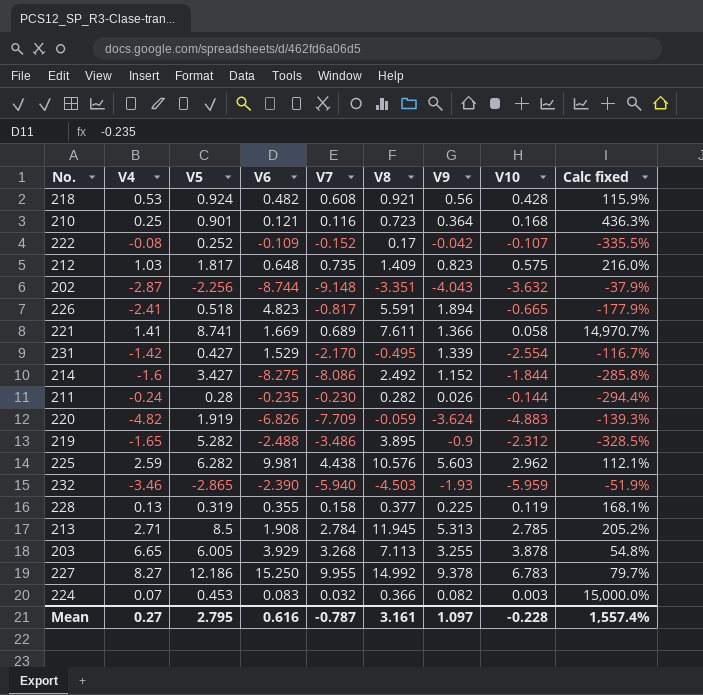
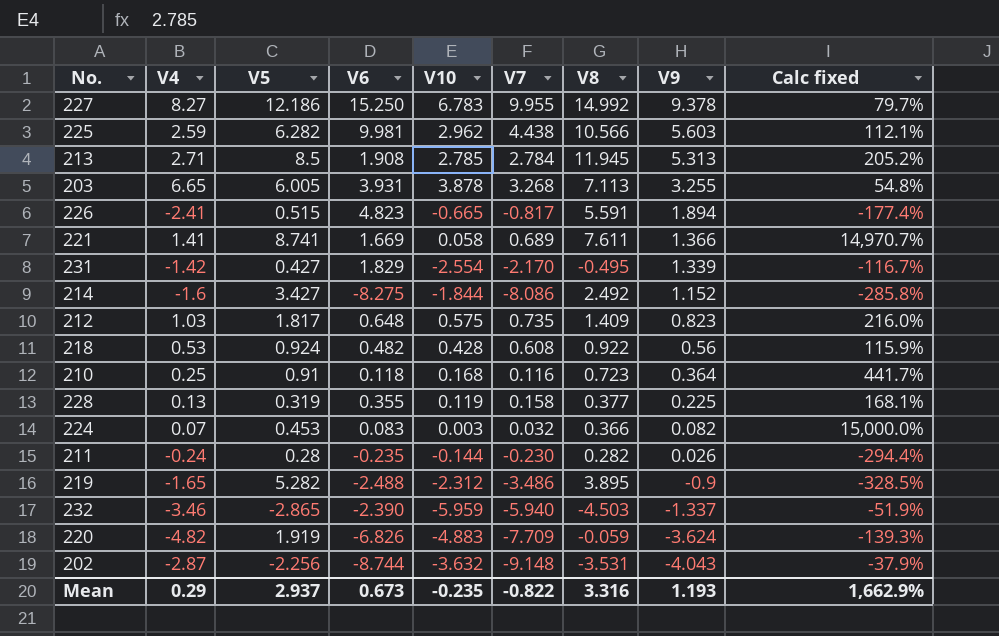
row order: none -> V9 descending
column V10 | position: 8 -> 5
row 222: -0.08 | 0.252 | -0.109 | -0.152 | 0.17 | -0.042 | -0.107 | -335.5% -> none
225 | V8: 10.576 -> 10.566
203 | V6: 3.929 -> 3.931
226 | V5: 0.518 -> 0.515
226 | Calc fixed: -177.9% -> -177.4%
231 | V6: 1.529 -> 1.829
218 | V8: 0.921 -> 0.922
210 | V5: 0.901 -> 0.91
210 | V6: 0.121 -> 0.118
210 | Calc fixed: 436.3% -> 441.7%
232 | V9: -1.93 -> -1.337
202 | V8: -3.351 -> -3.531
Mean | V4: 0.27 -> 0.29
Mean | V5: 2.795 -> 2.937
Mean | V6: 0.616 -> 0.673
Mean | V10: -0.228 -> -0.235
Mean | V7: -0.787 -> -0.822
Mean | V8: 3.161 -> 3.316
Mean | V9: 1.097 -> 1.193
Mean | Calc fixed: 1,557.4% -> 1,662.9%

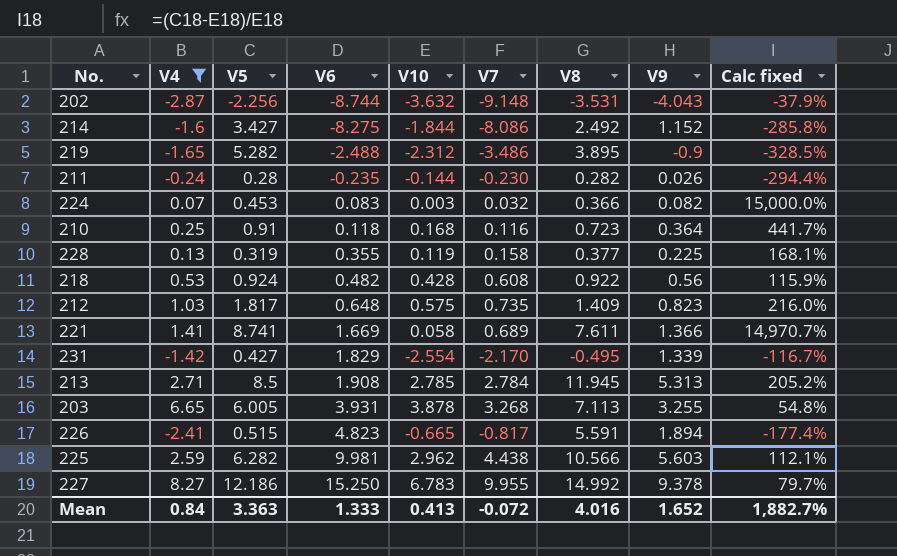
filter: none -> V4 >= -2.87
row order: V9 descending -> V6 ascending
Mean | V4: 0.29 -> 0.84
Mean | V5: 2.937 -> 3.363
Mean | V6: 0.673 -> 1.333
Mean | V10: -0.235 -> 0.413
Mean | V7: -0.822 -> -0.072
Mean | V8: 3.316 -> 4.016
Mean | V9: 1.193 -> 1.652
Mean | Calc fixed: 1,662.9% -> 1,882.7%

